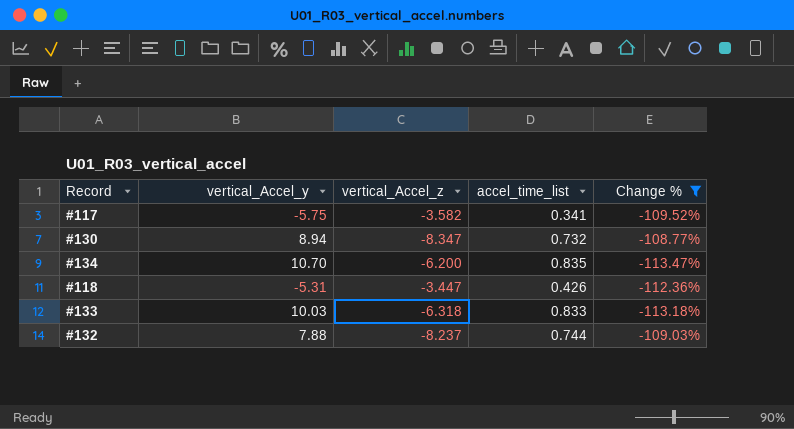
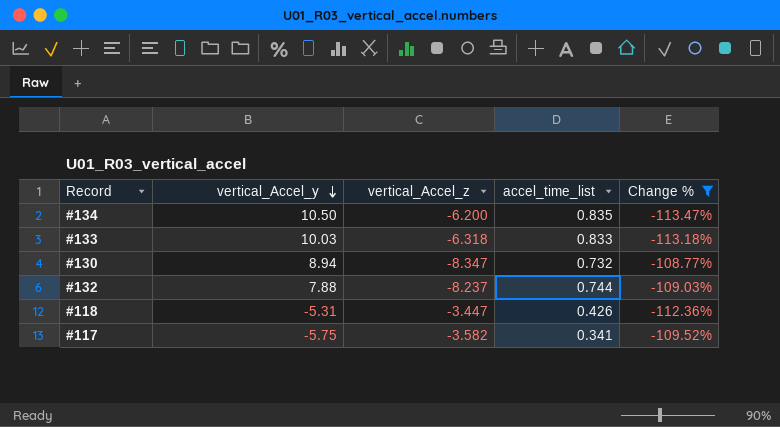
row order: none -> vertical_Accel_y descending
#134 | vertical_Accel_y: 10.70 -> 10.50

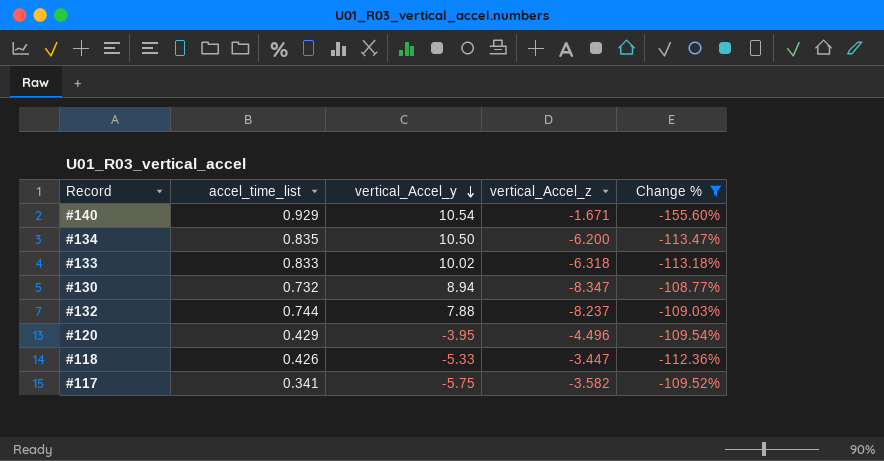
column accel_time_list | position: 4 -> 2
row #140: none -> 0.929 | 10.54 | -1.671 | -155.60%
#133 | vertical_Accel_y: 10.03 -> 10.02
row #120: none -> 0.429 | -3.95 | -4.496 | -109.54%
#118 | vertical_Accel_y: -5.31 -> -5.33

